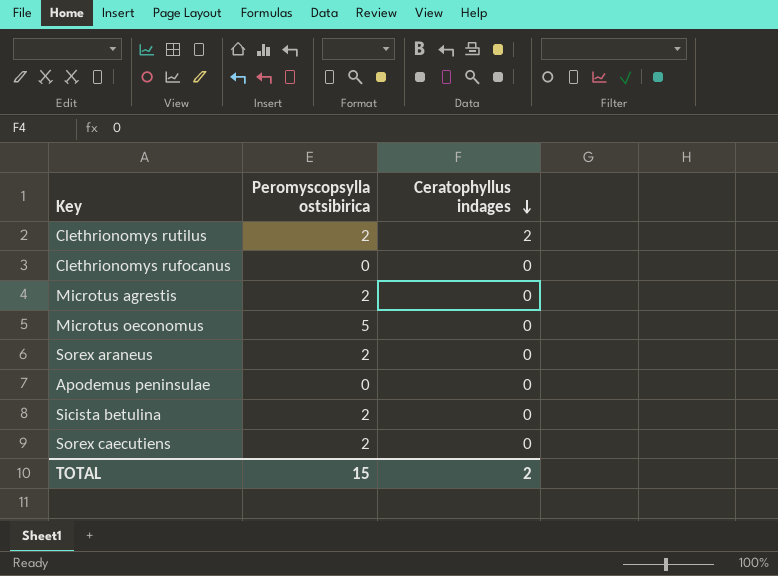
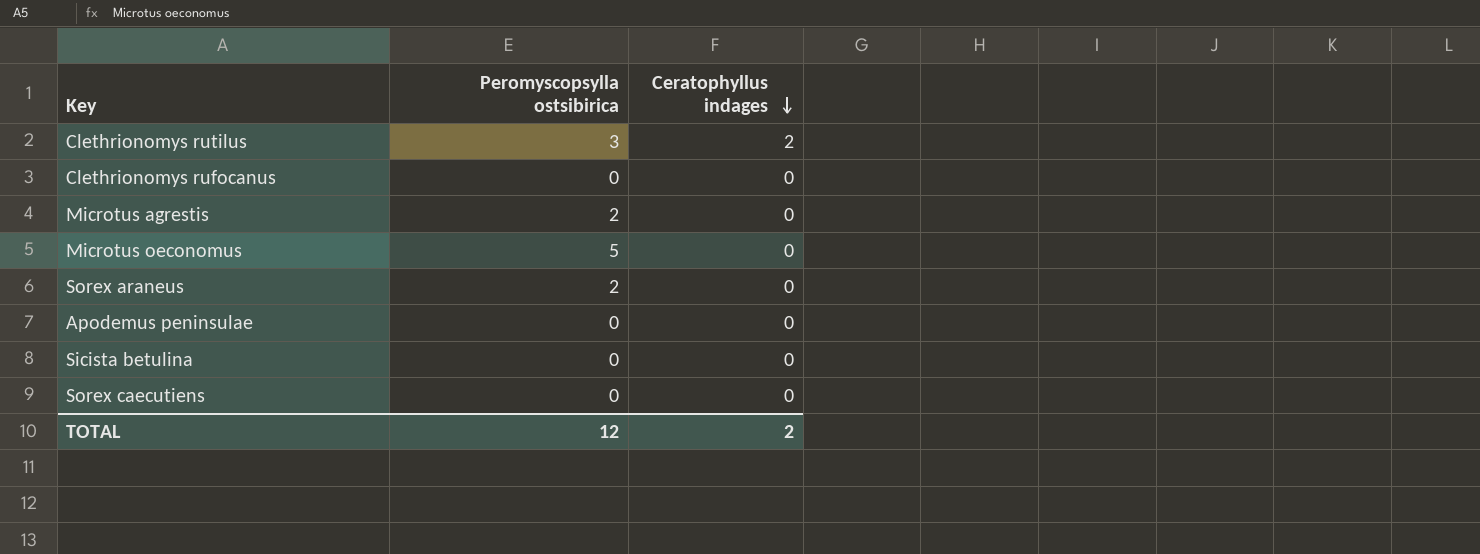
Clethrionomys rutilus | Peromyscopsylla ostsibirica: 2 -> 3
Sicista betulina | Peromyscopsylla ostsibirica: 2 -> 0
Sorex caecutiens | Peromyscopsylla ostsibirica: 2 -> 0
TOTAL | Peromyscopsylla ostsibirica: 15 -> 12

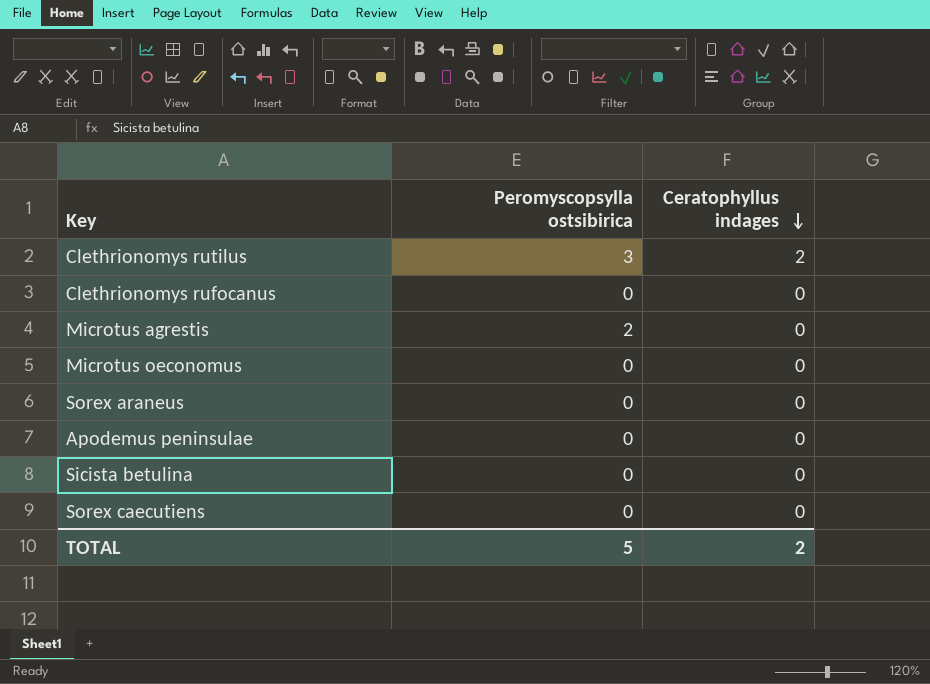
Microtus oeconomus | Peromyscopsylla ostsibirica: 5 -> 0
Sorex araneus | Peromyscopsylla ostsibirica: 2 -> 0
TOTAL | Peromyscopsylla ostsibirica: 12 -> 5

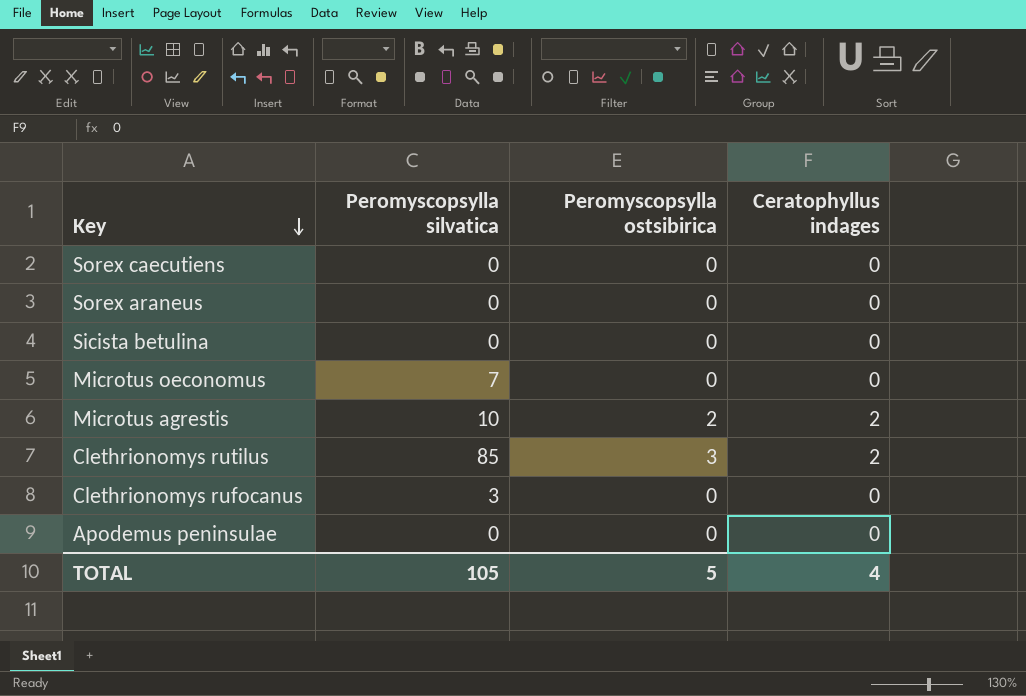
row order: Ceratophyllus indages descending -> Key descending
column Peromyscopsylla silvatica | position: none -> 2
Microtus agrestis | Ceratophyllus indages: 0 -> 2
TOTAL | Ceratophyllus indages: 2 -> 4

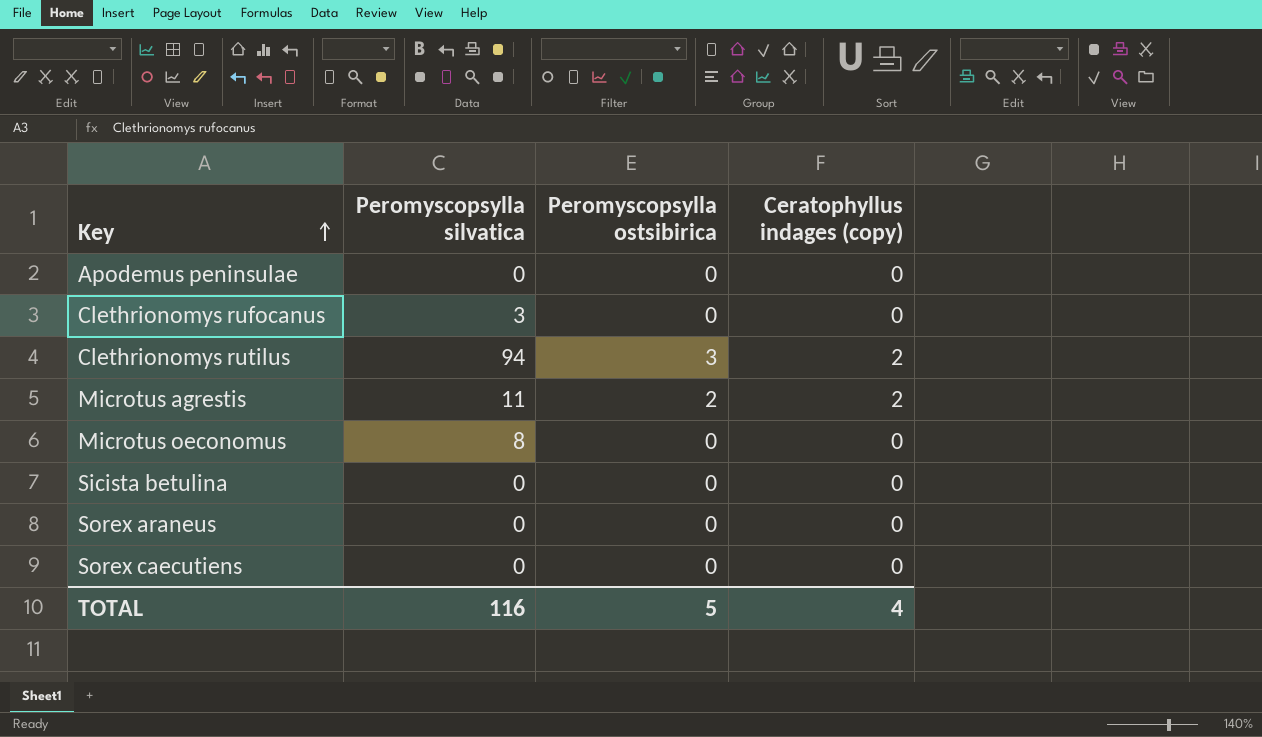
row order: Key descending -> Key ascending
column name: Ceratophyllus indages -> Ceratophyllus indages (copy)
Clethrionomys rutilus | Peromyscopsylla silvatica: 85 -> 94
Microtus agrestis | Peromyscopsylla silvatica: 10 -> 11
Microtus oeconomus | Peromyscopsylla silvatica: 7 -> 8
TOTAL | Peromyscopsylla silvatica: 105 -> 116

